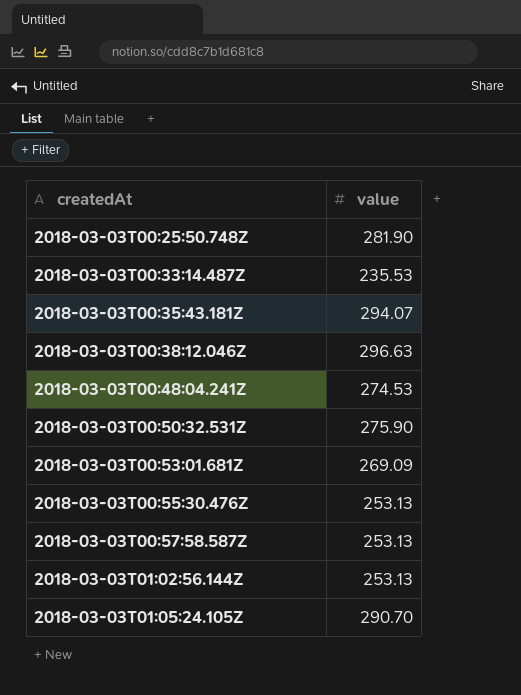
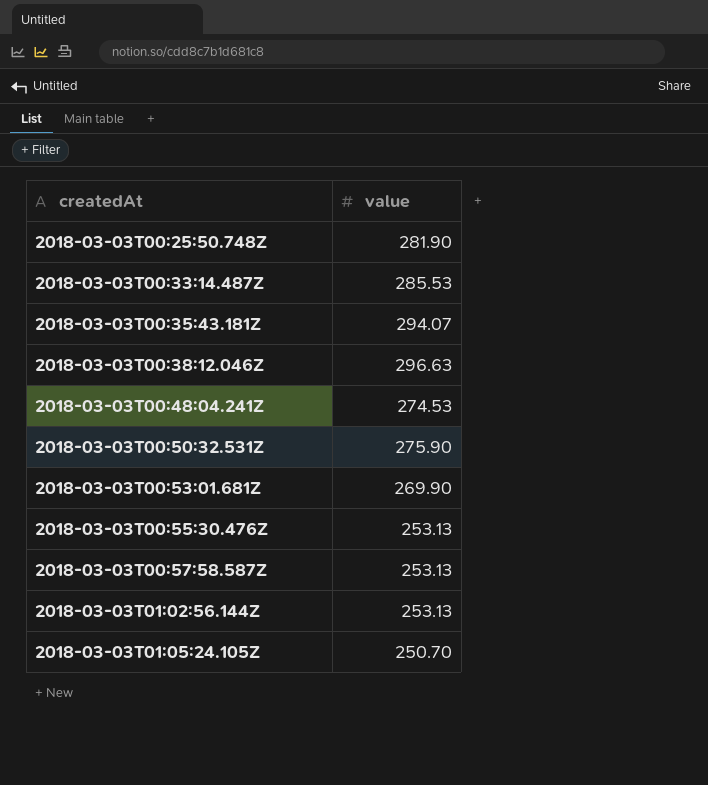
2018-03-03T00:33:14.487Z | value: 235.53 -> 285.53
2018-03-03T00:53:01.681Z | value: 269.09 -> 269.90
2018-03-03T01:05:24.105Z | value: 290.70 -> 250.70

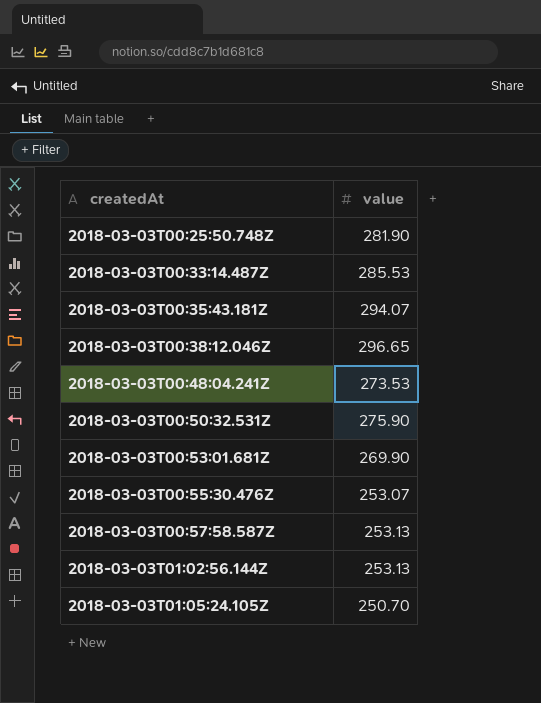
2018-03-03T00:38:12.046Z | value: 296.63 -> 296.65
2018-03-03T00:48:04.241Z | value: 274.53 -> 273.53
2018-03-03T00:55:30.476Z | value: 253.13 -> 253.07

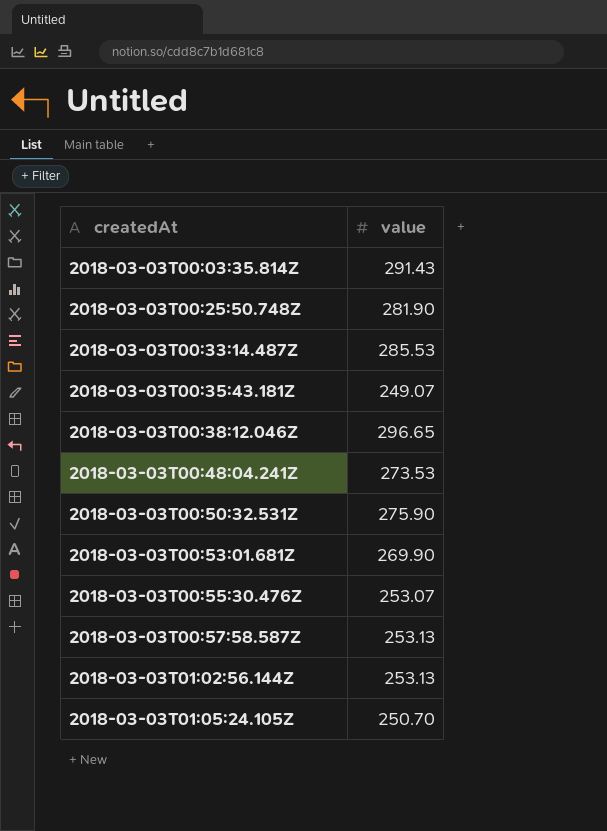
row 2018-03-03T00:03:35.814Z: none -> 291.43
2018-03-03T00:35:43.181Z | value: 294.07 -> 249.07

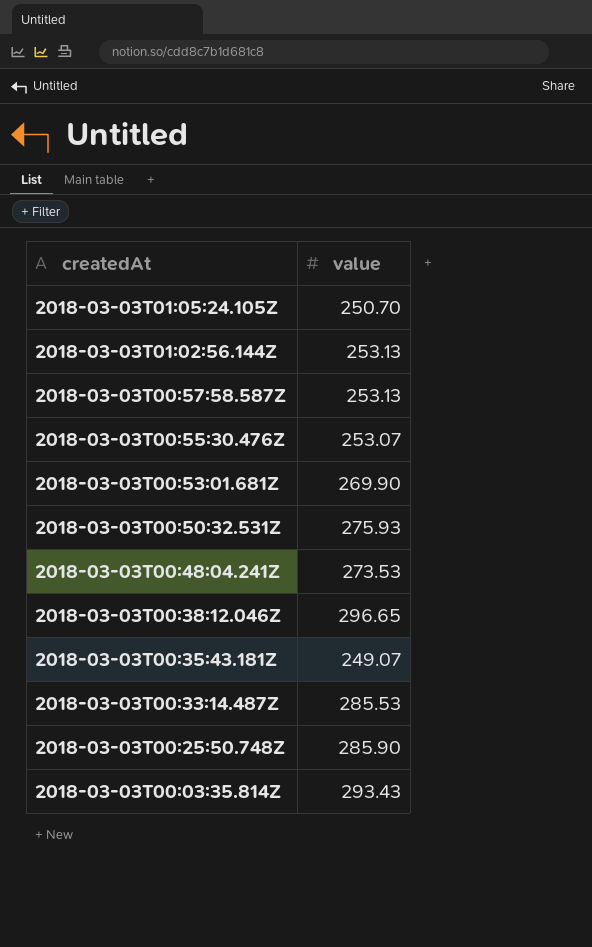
row order: createdAt ascending -> createdAt descending
2018-03-03T00:50:32.531Z | value: 275.90 -> 275.93
2018-03-03T00:25:50.748Z | value: 281.90 -> 285.90
2018-03-03T00:03:35.814Z | value: 291.43 -> 293.43

